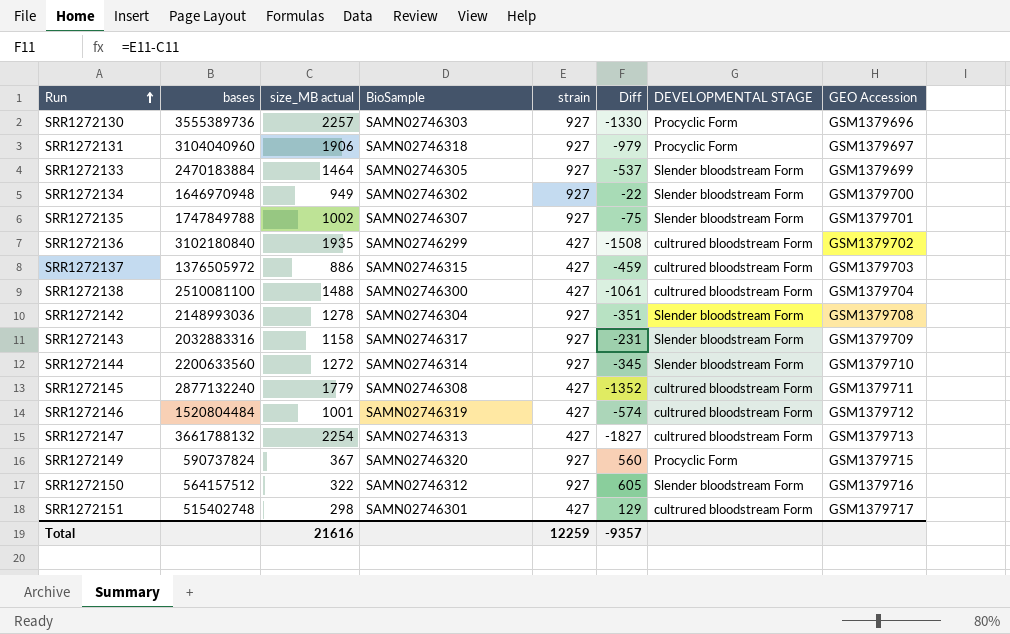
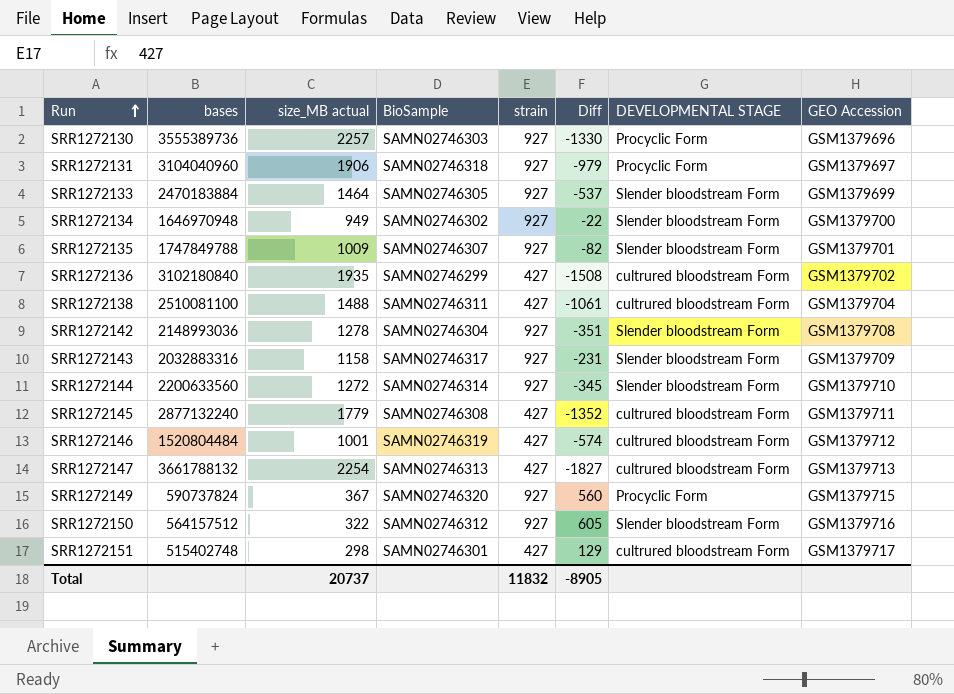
row SRR1272137: 1376505972 | 886 | SAMN02746315 | 427 | -459 | cultrured bloodstream Form | GSM1379703 -> none
SRR1272135 | size_MB actual: 1002 -> 1009
SRR1272135 | Diff: -75 -> -82
SRR1272138 | BioSample: SAMN02746300 -> SAMN02746311
Total | size_MB actual: 21616 -> 20737
Total | strain: 12259 -> 11832
Total | Diff: -9357 -> -8905

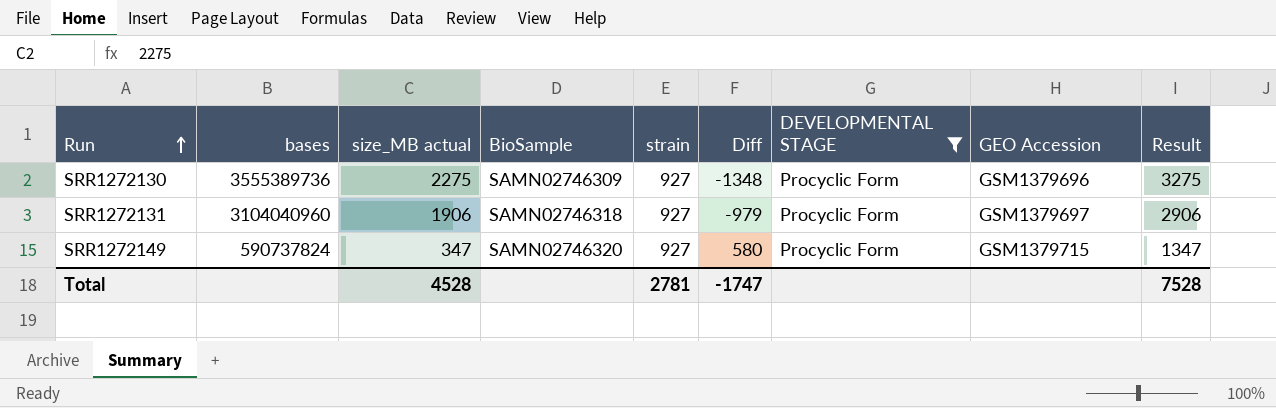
filter: none -> DEVELOPMENTAL STAGE = Procyclic Form
column Result | formula: none -> [size_MB actual] + 1000
SRR1272130 | size_MB actual: 2257 -> 2275
SRR1272130 | BioSample: SAMN02746303 -> SAMN02746309
SRR1272130 | Diff: -1330 -> -1348
SRR1272149 | size_MB actual: 367 -> 347
SRR1272149 | Diff: 560 -> 580
Total | size_MB actual: 20737 -> 4528
Total | strain: 11832 -> 2781
Total | Diff: -8905 -> -1747

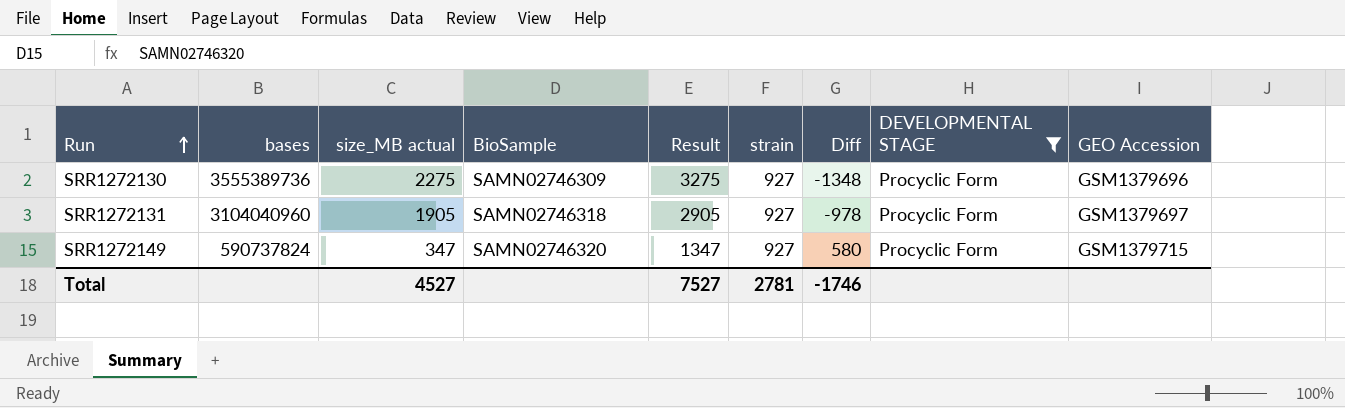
column Result | position: 9 -> 5
SRR1272131 | size_MB actual: 1906 -> 1905
SRR1272131 | Result: 2906 -> 2905
SRR1272131 | Diff: -979 -> -978
Total | size_MB actual: 4528 -> 4527
Total | Result: 7528 -> 7527
Total | Diff: -1747 -> -1746

